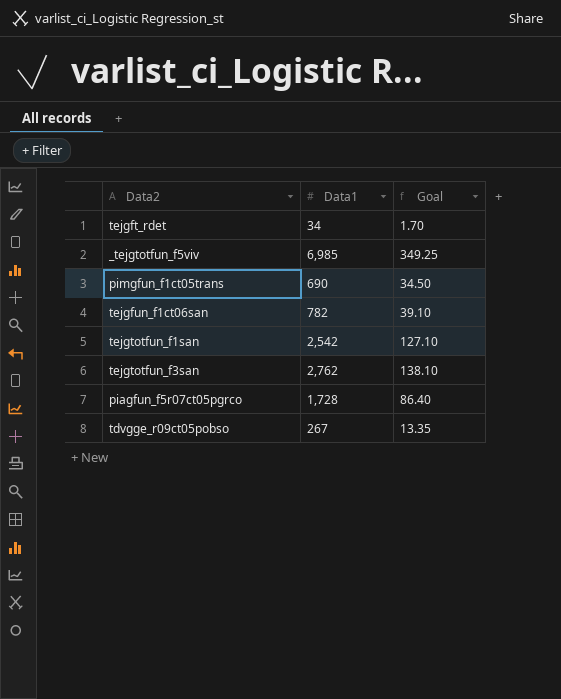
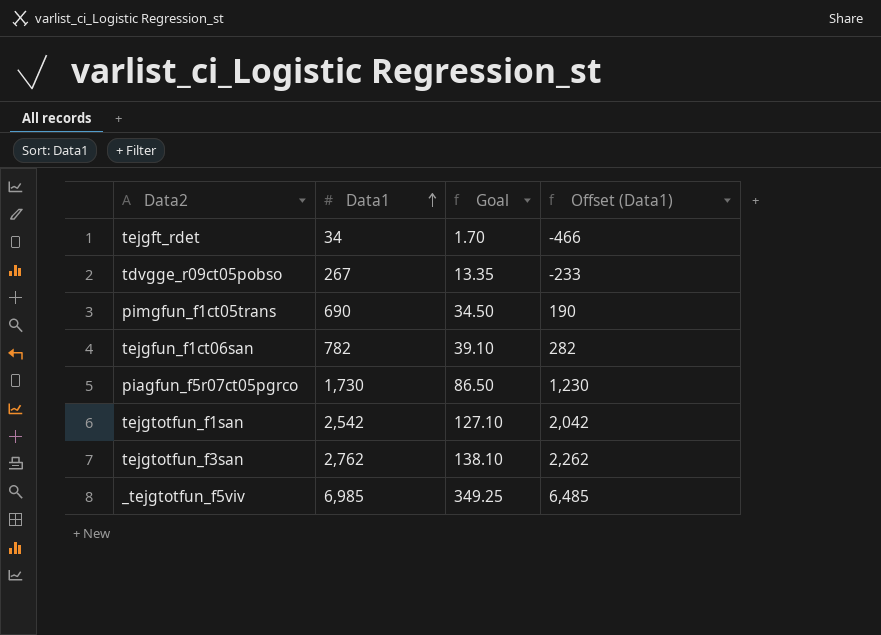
row order: none -> Data1 ascending
column Offset (Data1) | formula: none -> [Data1] - 500
piagfun_f5r07ct05pgrco | Data1: 1,728 -> 1,730
piagfun_f5r07ct05pgrco | Goal: 86.40 -> 86.50

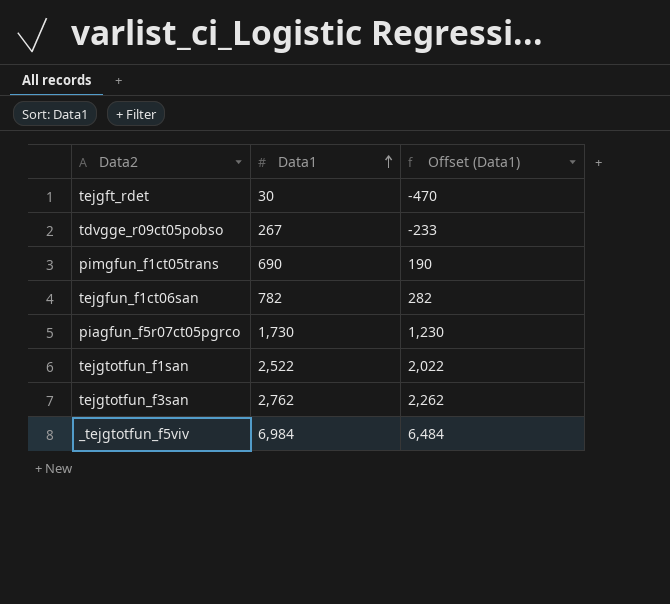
column Goal | formula: [Data1] * 0.05 -> none
tejgft_rdet | Data1: 34 -> 30
tejgft_rdet | Offset (Data1): -466 -> -470
tejgtotfun_f1san | Data1: 2,542 -> 2,522
tejgtotfun_f1san | Offset (Data1): 2,042 -> 2,022
_tejgtotfun_f5viv | Data1: 6,985 -> 6,984
_tejgtotfun_f5viv | Offset (Data1): 6,485 -> 6,484

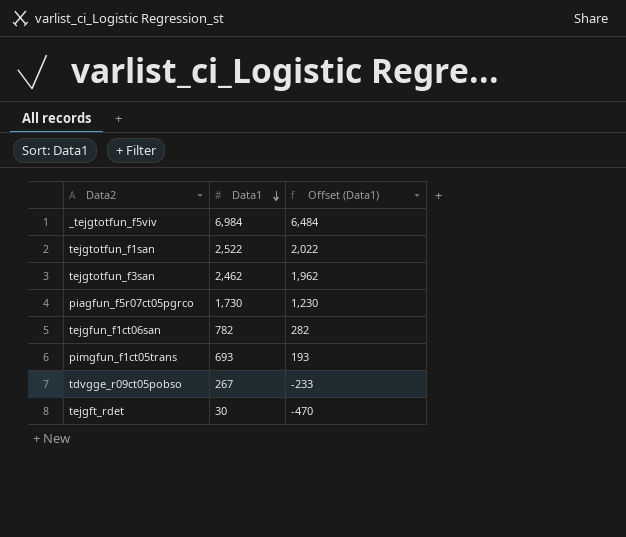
row order: Data1 ascending -> Data1 descending
tejgtotfun_f3san | Data1: 2,762 -> 2,462
tejgtotfun_f3san | Offset (Data1): 2,262 -> 1,962
pimgfun_f1ct05trans | Data1: 690 -> 693
pimgfun_f1ct05trans | Offset (Data1): 190 -> 193

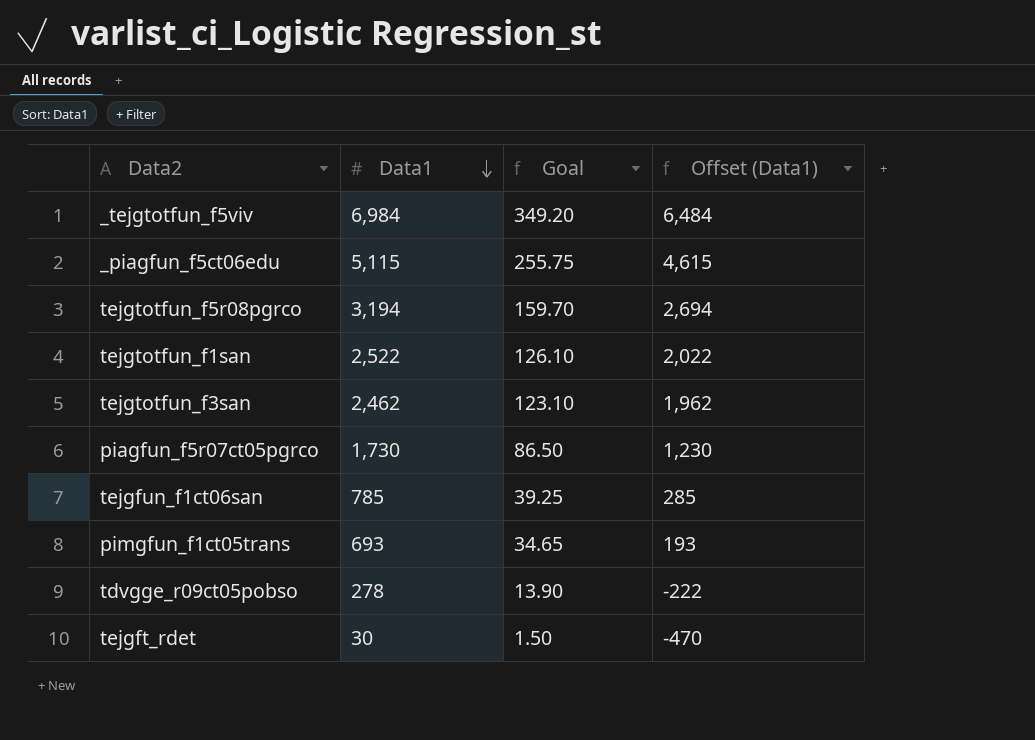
column Goal | formula: none -> [Data1] * 0.05
row _piagfun_f5ct06edu: none -> 5,115 | 255.75 | 4,615
row tejgtotfun_f5r08pgrco: none -> 3,194 | 159.70 | 2,694
tejgfun_f1ct06san | Data1: 782 -> 785
tejgfun_f1ct06san | Offset (Data1): 282 -> 285
tdvgge_r09ct05pobso | Data1: 267 -> 278
tdvgge_r09ct05pobso | Offset (Data1): -233 -> -222

